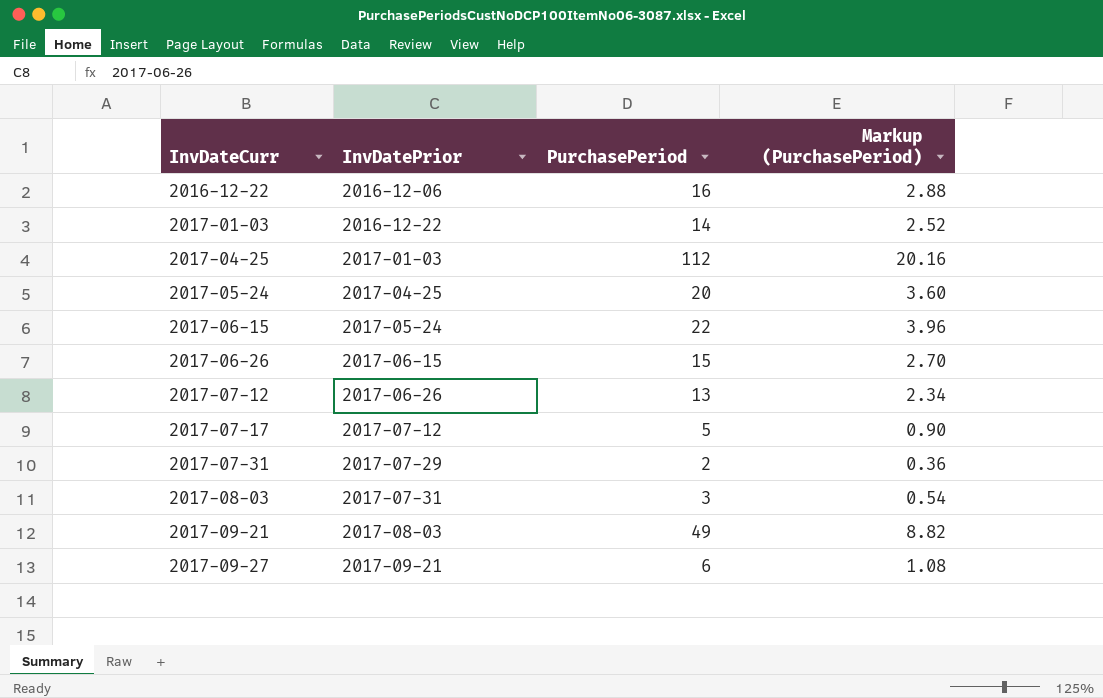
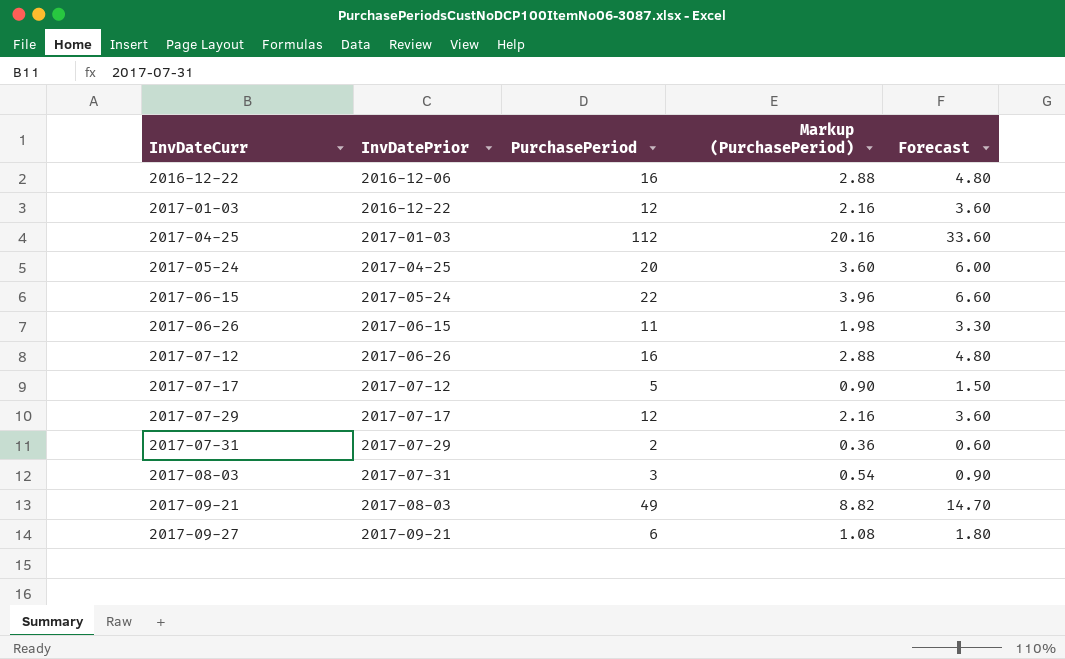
column Forecast | formula: none -> [PurchasePeriod] * 0.3
2017-01-03 | PurchasePeriod: 14 -> 12
2017-01-03 | Markup (PurchasePeriod): 2.52 -> 2.16
2017-06-26 | PurchasePeriod: 15 -> 11
2017-06-26 | Markup (PurchasePeriod): 2.70 -> 1.98
2017-07-12 | PurchasePeriod: 13 -> 16
2017-07-12 | Markup (PurchasePeriod): 2.34 -> 2.88
row 2017-07-29: none -> 2017-07-17 | 12 | 2.16 | 3.60

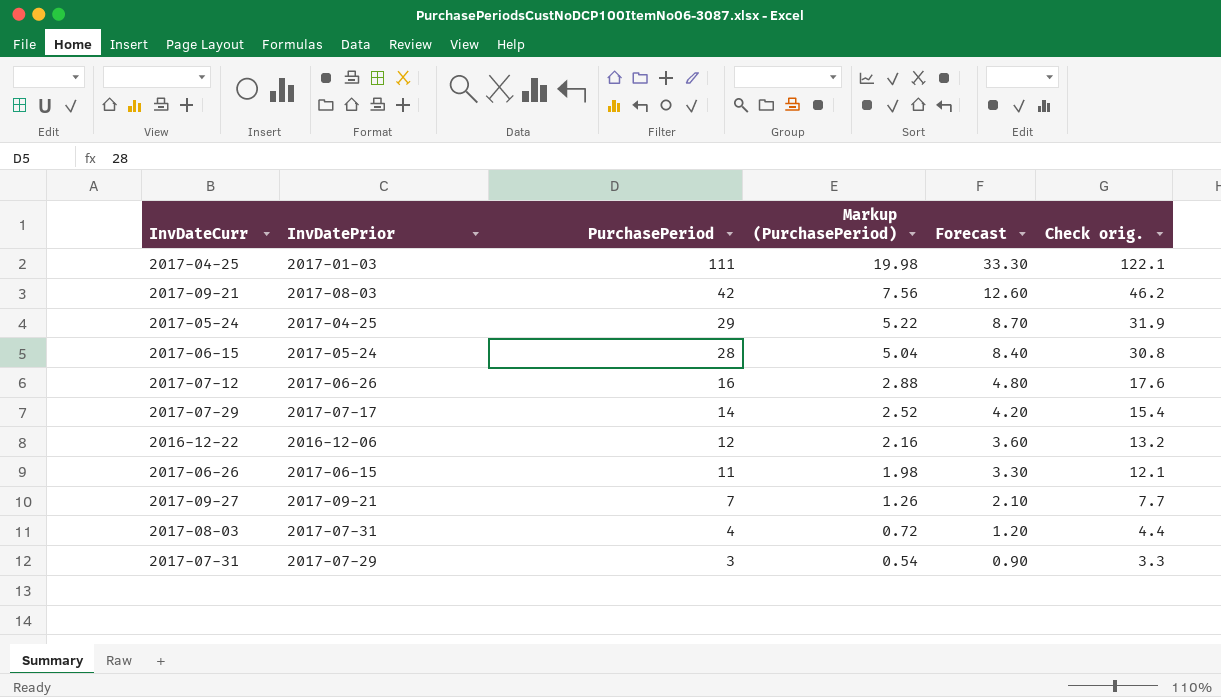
row order: InvDateCurr ascending -> PurchasePeriod descending
column Check orig. | formula: none -> [PurchasePeriod] * 1.1
row 2017-01-03: 2016-12-22 | 12 | 2.16 | 3.60 -> none
row 2017-07-17: 2017-07-12 | 5 | 0.90 | 1.50 -> none
2017-04-25 | PurchasePeriod: 112 -> 111
2017-04-25 | Markup (PurchasePeriod): 20.16 -> 19.98
2017-04-25 | Forecast: 33.60 -> 33.30
2017-09-21 | PurchasePeriod: 49 -> 42
2017-09-21 | Markup (PurchasePeriod): 8.82 -> 7.56
2017-09-21 | Forecast: 14.70 -> 12.60
2017-05-24 | PurchasePeriod: 20 -> 29
2017-05-24 | Markup (PurchasePeriod): 3.60 -> 5.22
2017-05-24 | Forecast: 6.00 -> 8.70
2017-06-15 | PurchasePeriod: 22 -> 28
2017-06-15 | Markup (PurchasePeriod): 3.96 -> 5.04
2017-06-15 | Forecast: 6.60 -> 8.40
2017-07-29 | PurchasePeriod: 12 -> 14
2017-07-29 | Markup (PurchasePeriod): 2.16 -> 2.52
2017-07-29 | Forecast: 3.60 -> 4.20
2016-12-22 | PurchasePeriod: 16 -> 12
2016-12-22 | Markup (PurchasePeriod): 2.88 -> 2.16
2016-12-22 | Forecast: 4.80 -> 3.60
2017-09-27 | PurchasePeriod: 6 -> 7
2017-09-27 | Markup (PurchasePeriod): 1.08 -> 1.26
2017-09-27 | Forecast: 1.80 -> 2.10
2017-08-03 | PurchasePeriod: 3 -> 4
2017-08-03 | Markup (PurchasePeriod): 0.54 -> 0.72
2017-08-03 | Forecast: 0.90 -> 1.20
2017-07-31 | PurchasePeriod: 2 -> 3
2017-07-31 | Markup (PurchasePeriod): 0.36 -> 0.54
2017-07-31 | Forecast: 0.60 -> 0.90

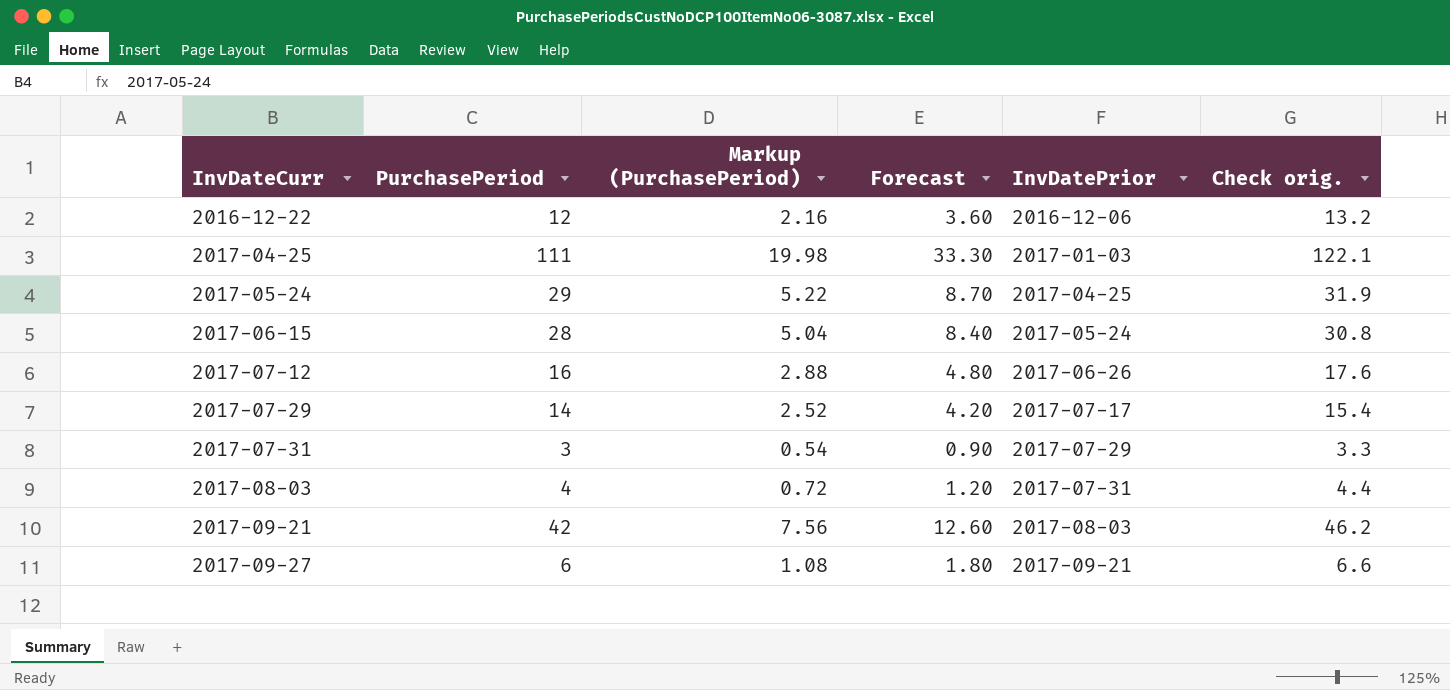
row order: PurchasePeriod descending -> InvDateCurr ascending
column InvDatePrior | position: 2 -> 5
row 2017-06-26: 2017-06-15 | 11 | 1.98 | 3.30 | 12.1 -> none
2017-09-27 | PurchasePeriod: 7 -> 6
2017-09-27 | Markup (PurchasePeriod): 1.26 -> 1.08
2017-09-27 | Forecast: 2.10 -> 1.80
2017-09-27 | Check orig.: 7.7 -> 6.6

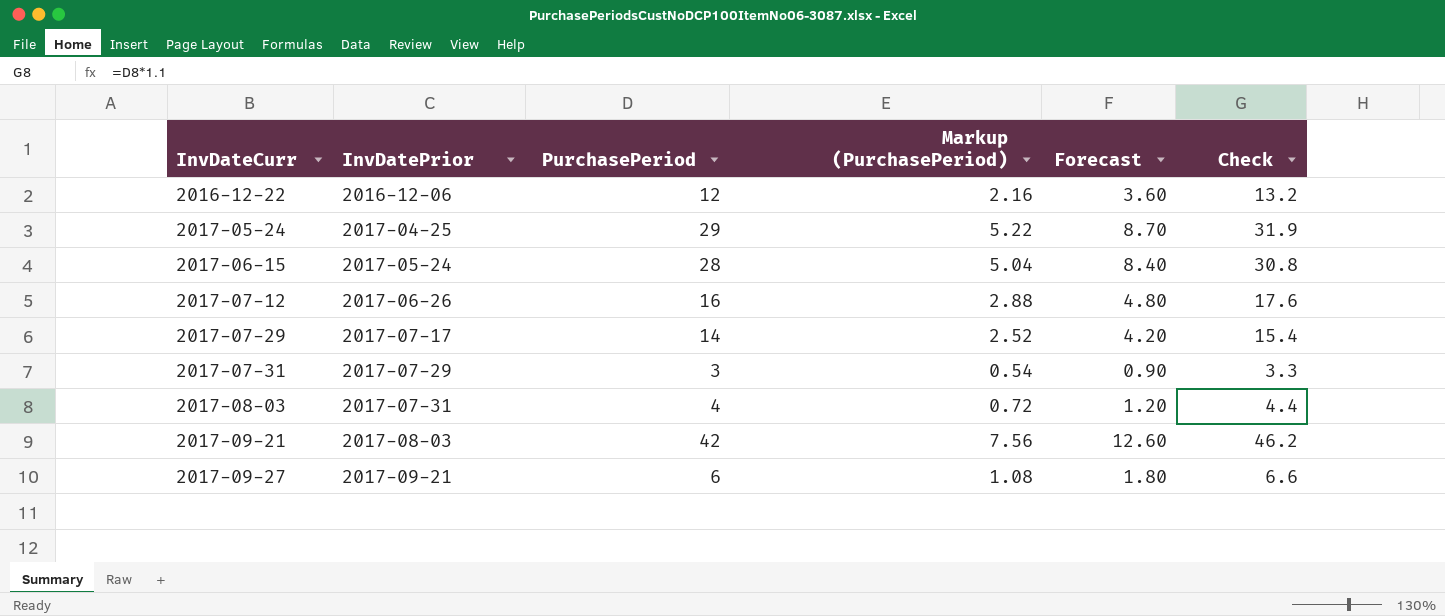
column InvDatePrior | position: 5 -> 2
column name: Check orig. -> Check
row 2017-04-25: 111 | 19.98 | 33.30 | 2017-01-03 | 122.1 -> none

